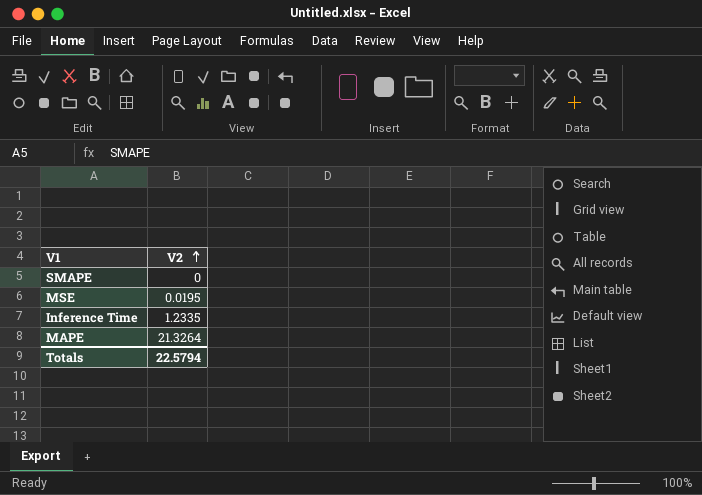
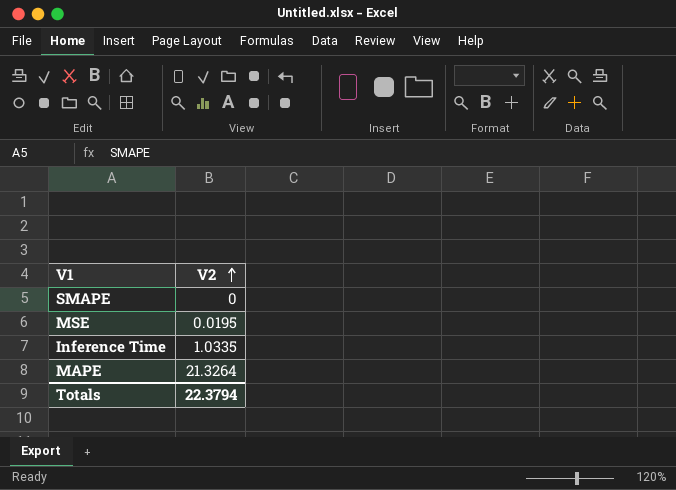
Inference Time | V2: 1.2335 -> 1.0335
Totals | V2: 22.5794 -> 22.3794

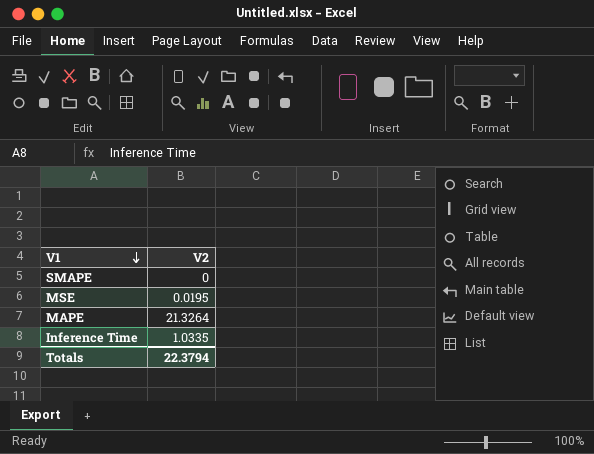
row order: V2 ascending -> V1 descending

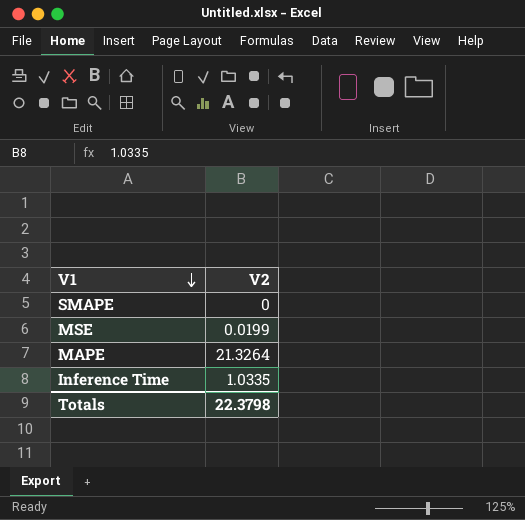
MSE | V2: 0.0195 -> 0.0199
Totals | V2: 22.3794 -> 22.3798

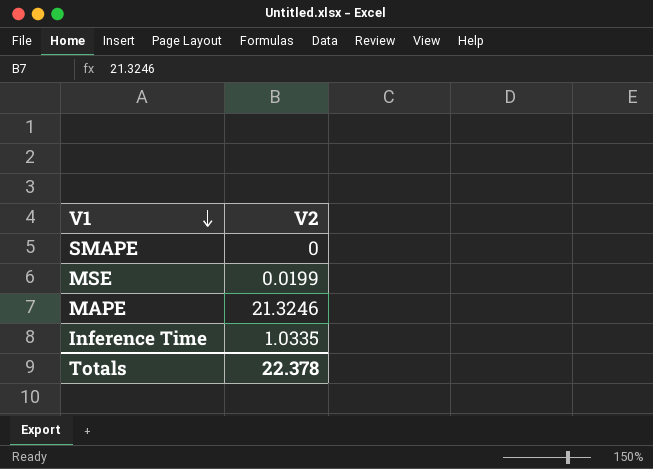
MAPE | V2: 21.3264 -> 21.3246
Totals | V2: 22.3798 -> 22.378

